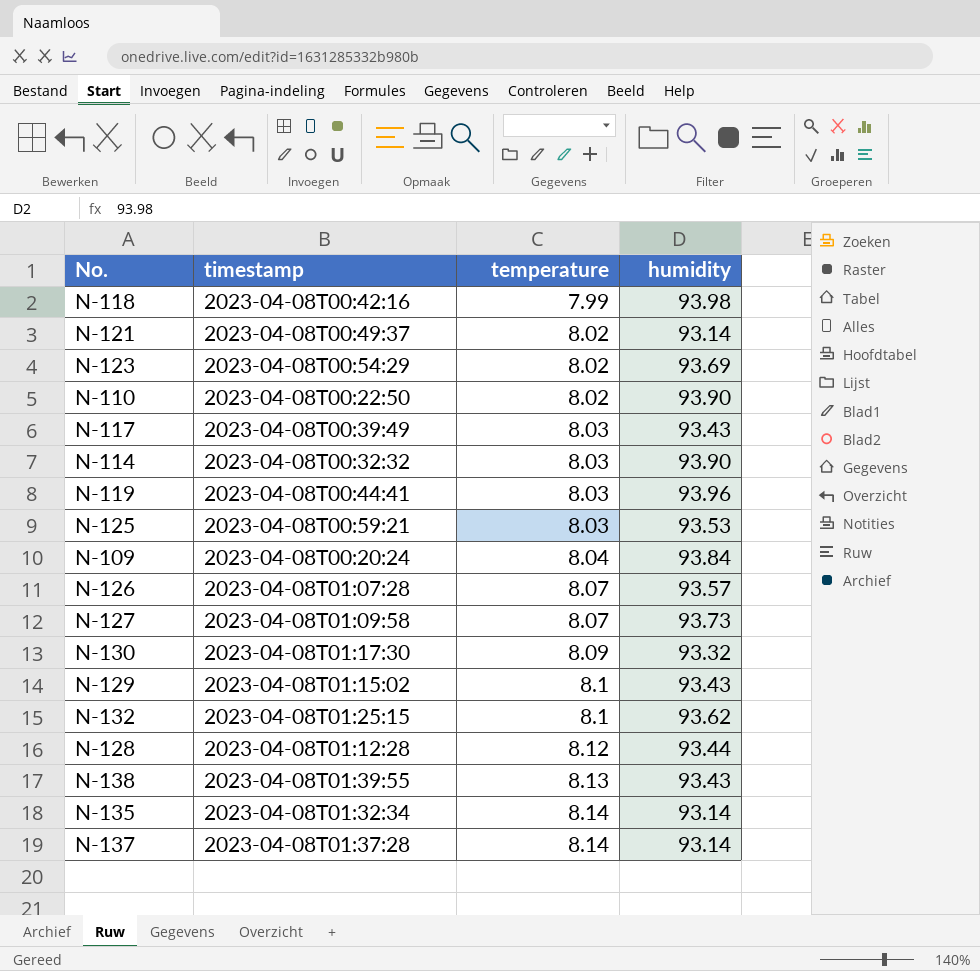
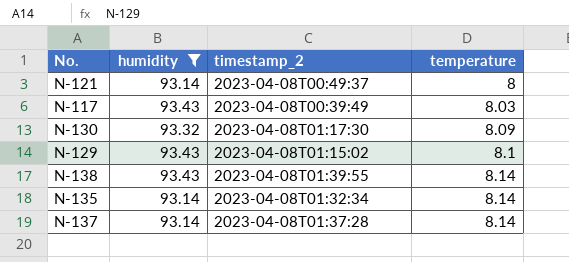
filter: none -> humidity <= 93.43
column humidity | position: 4 -> 2
column name: timestamp -> timestamp_2
N-121 | temperature: 8.02 -> 8
N-138 | temperature: 8.13 -> 8.14

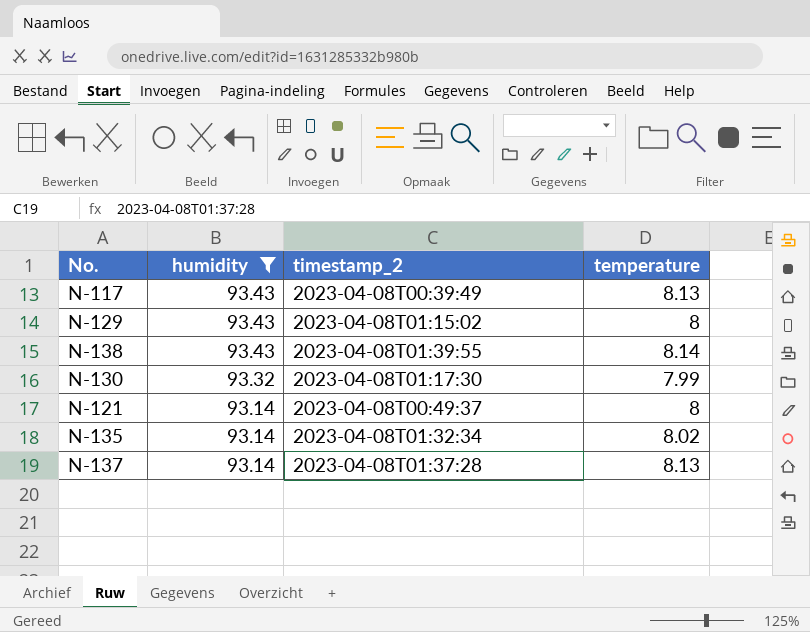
row order: temperature ascending -> humidity descending
N-117 | temperature: 8.03 -> 8.13
N-129 | temperature: 8.1 -> 8
N-130 | temperature: 8.09 -> 7.99
N-135 | temperature: 8.14 -> 8.02
N-137 | temperature: 8.14 -> 8.13

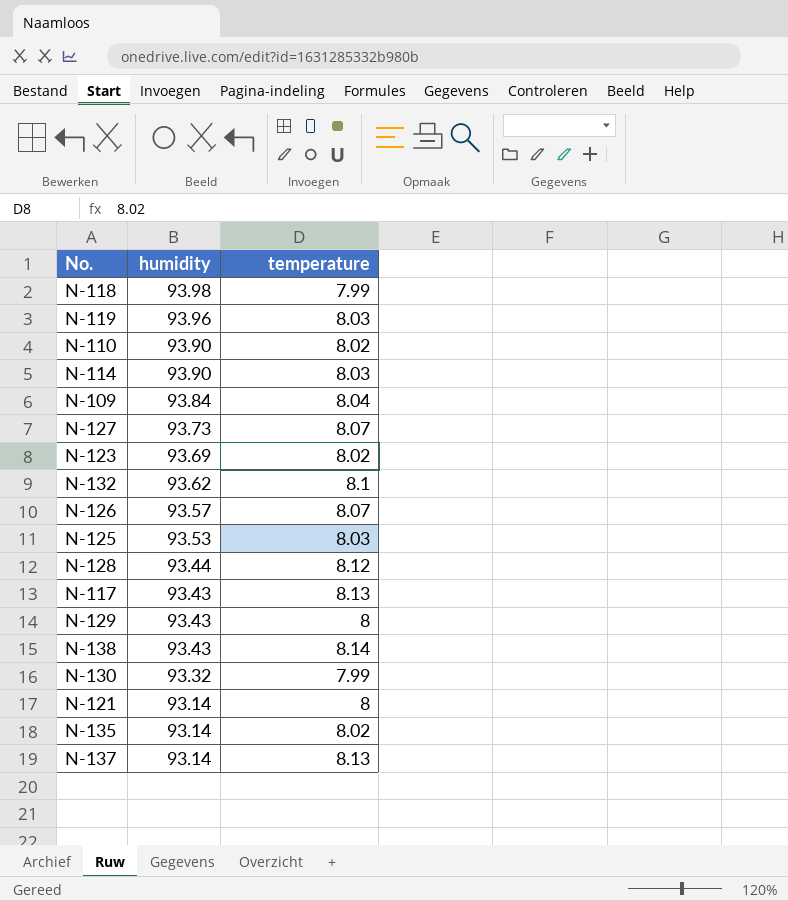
filter: humidity <= 93.43 -> none
column timestamp_2 | position: 3 -> none

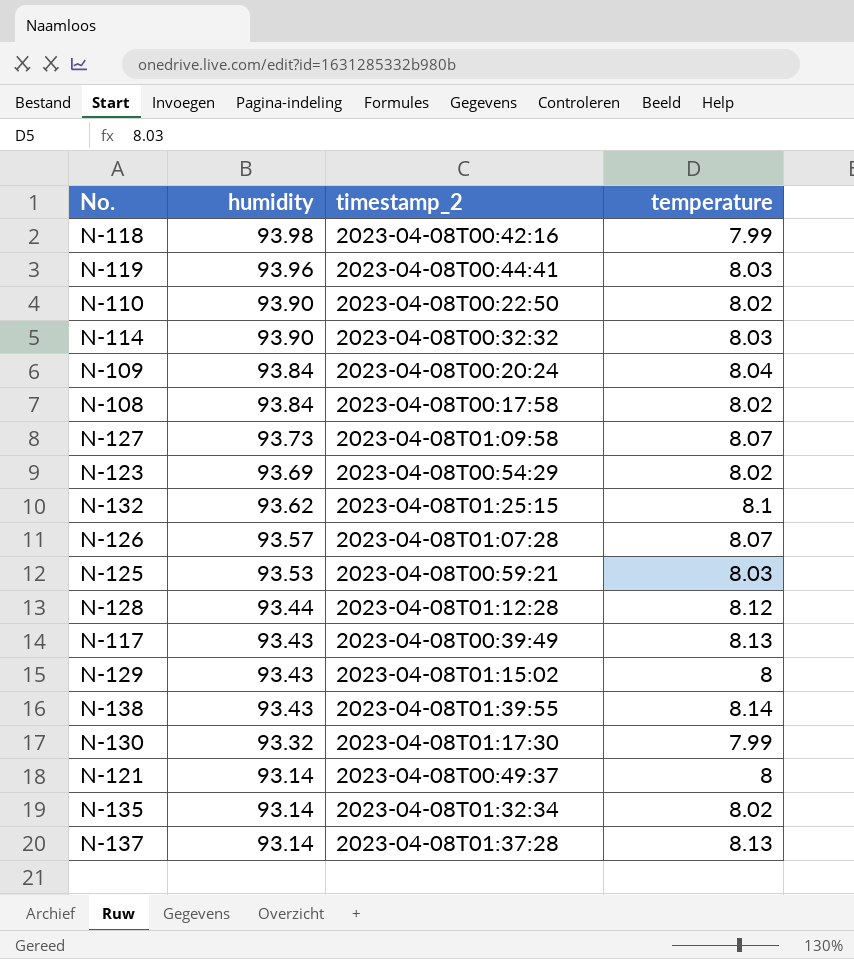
column timestamp_2 | position: none -> 3
row N-108: none -> 93.84 | 2023-04-08T00:17:58 | 8.02

